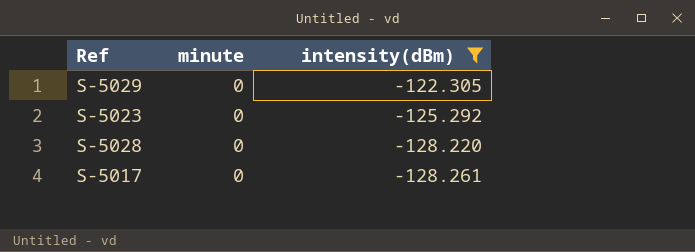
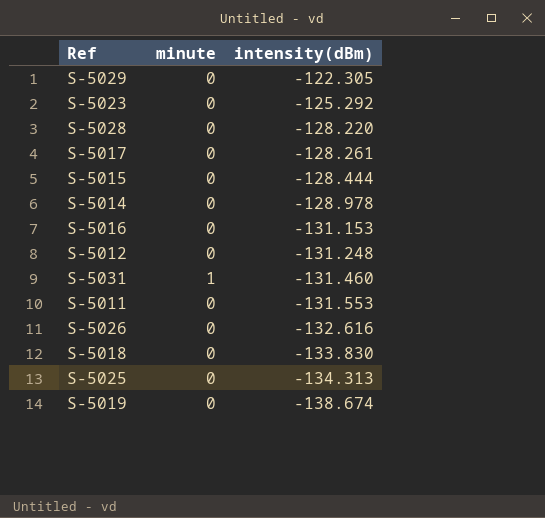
filter: intensity(dBm) >= -128.261 -> none

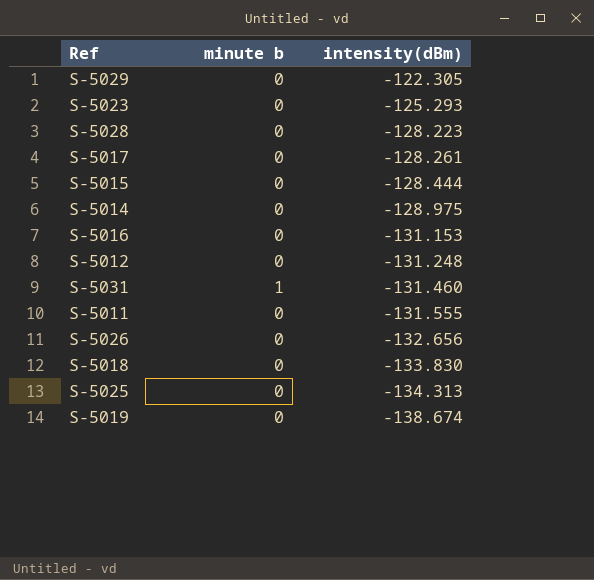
column name: minute -> minute b
S-5023 | intensity(dBm): -125.292 -> -125.293
S-5028 | intensity(dBm): -128.220 -> -128.223
S-5014 | intensity(dBm): -128.978 -> -128.975
S-5011 | intensity(dBm): -131.553 -> -131.555
S-5026 | intensity(dBm): -132.616 -> -132.656

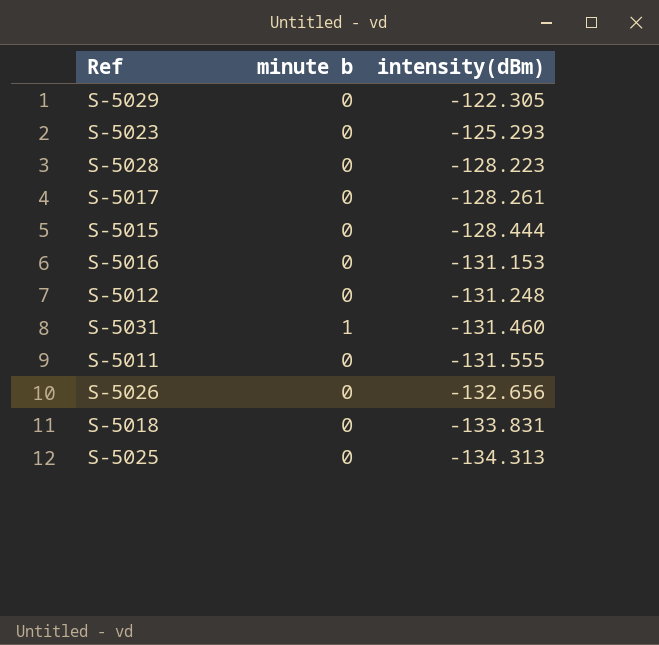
row S-5014: 0 | -128.975 -> none
row S-5019: 0 | -138.674 -> none
S-5018 | intensity(dBm): -133.830 -> -133.831

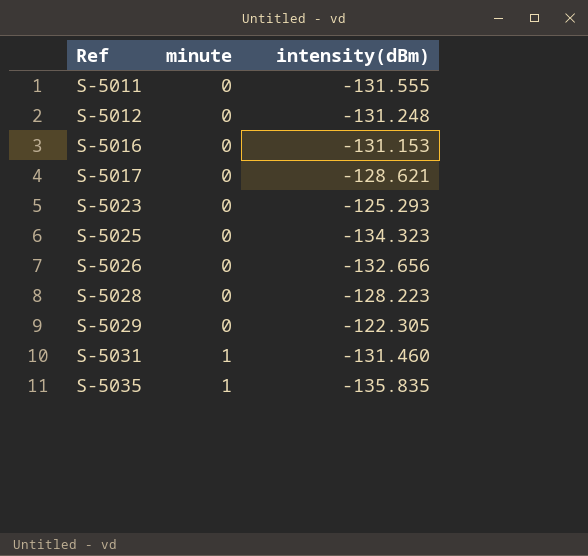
row order: intensity(dBm) descending -> Ref ascending
column name: minute b -> minute
row S-5015: 0 | -128.444 -> none
row S-5018: 0 | -133.831 -> none
S-5017 | intensity(dBm): -128.261 -> -128.621
S-5025 | intensity(dBm): -134.313 -> -134.323
row S-5035: none -> 1 | -135.835

